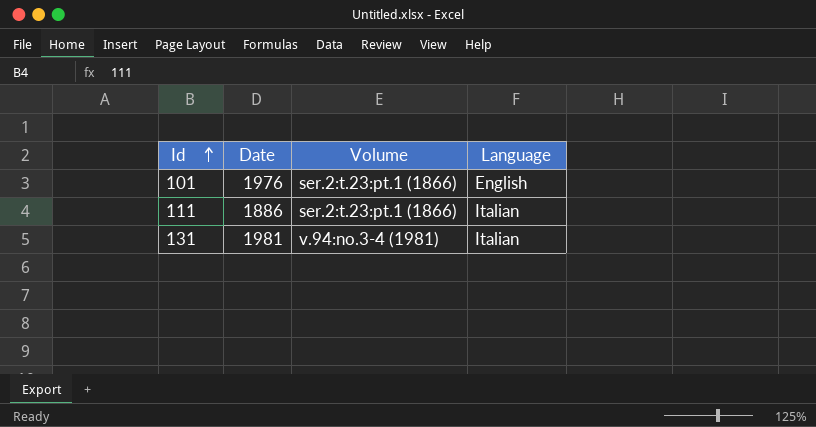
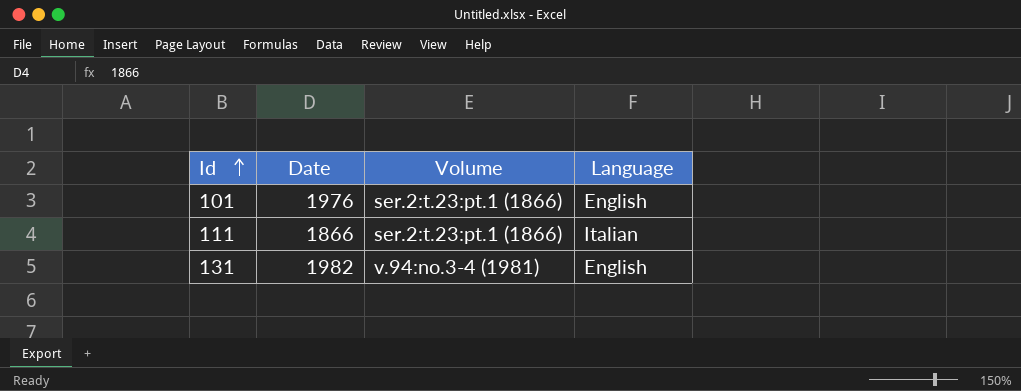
111 | Date: 1886 -> 1866
131 | Date: 1981 -> 1982
131 | Language: Italian -> English

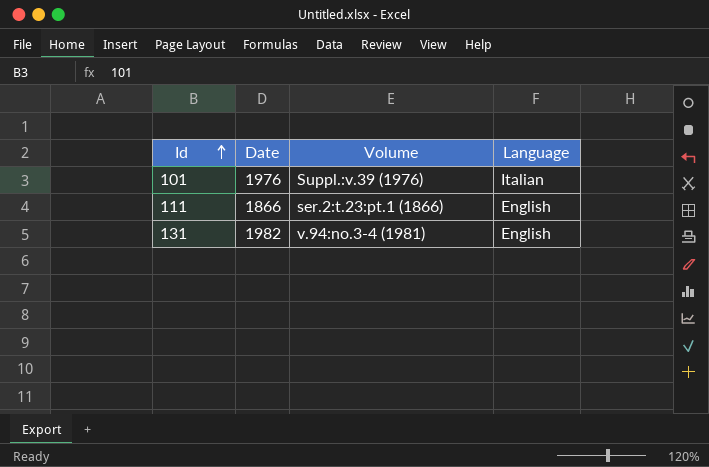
101 | Volume: ser.2:t.23:pt.1 (1866) -> Suppl.:v.39 (1976)
101 | Language: English -> Italian
111 | Language: Italian -> English

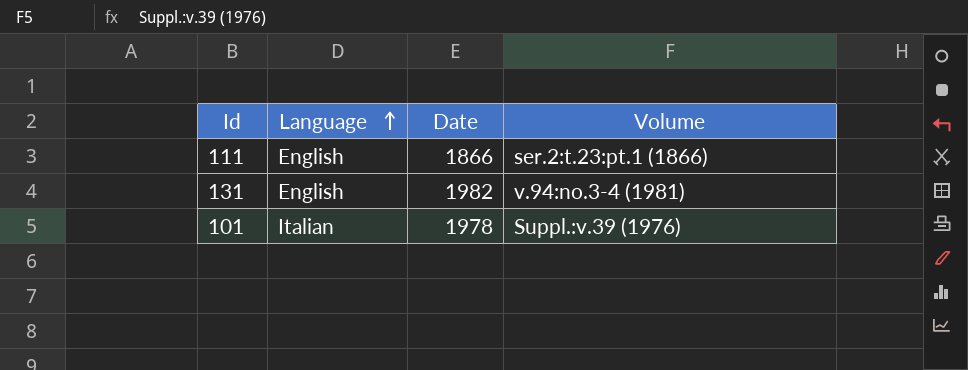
row order: Id ascending -> Language ascending
column Language | position: 4 -> 2
101 | Date: 1976 -> 1978

